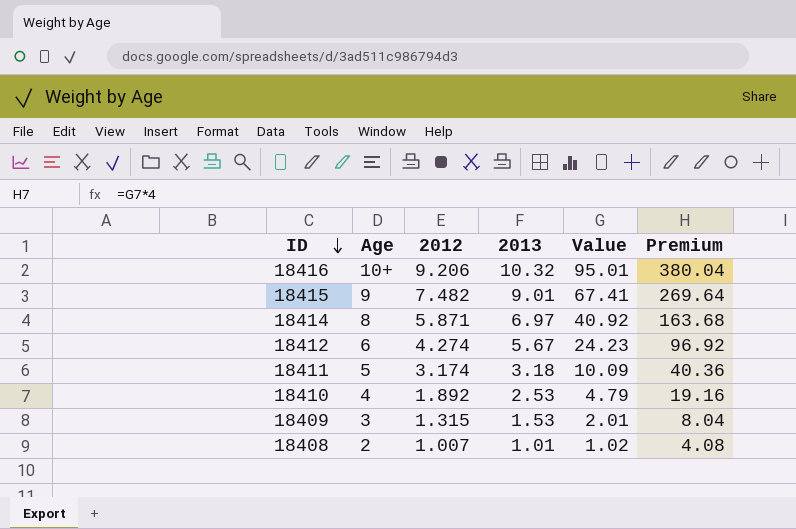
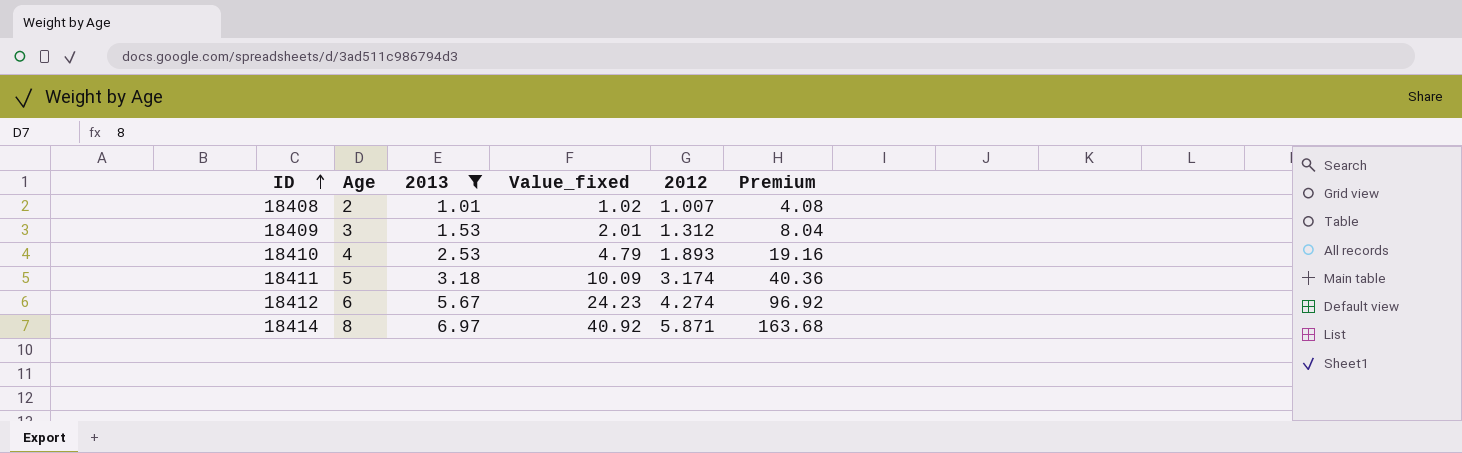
filter: none -> 2013 <= 6.97
row order: ID descending -> ID ascending
column name: Value -> Value_fixed
column 2012 | position: 3 -> 5
18409 | 2012: 1.315 -> 1.312
18410 | 2012: 1.892 -> 1.893

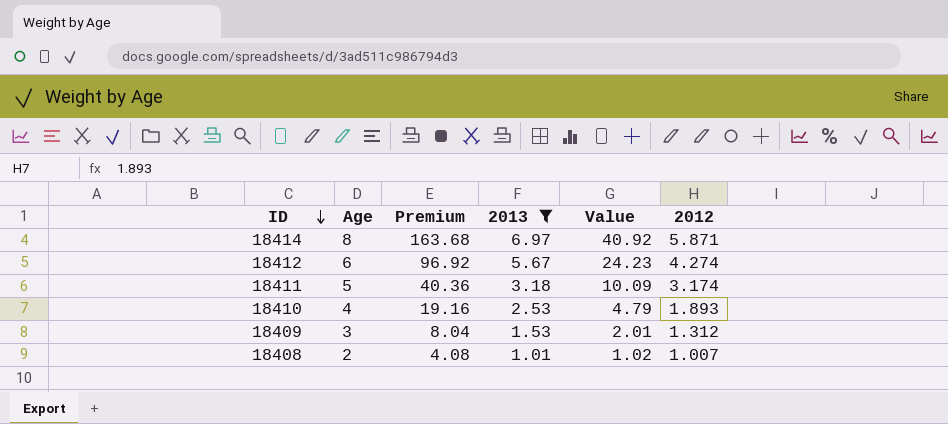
row order: ID ascending -> ID descending
column Premium | position: 6 -> 3
column name: Value_fixed -> Value

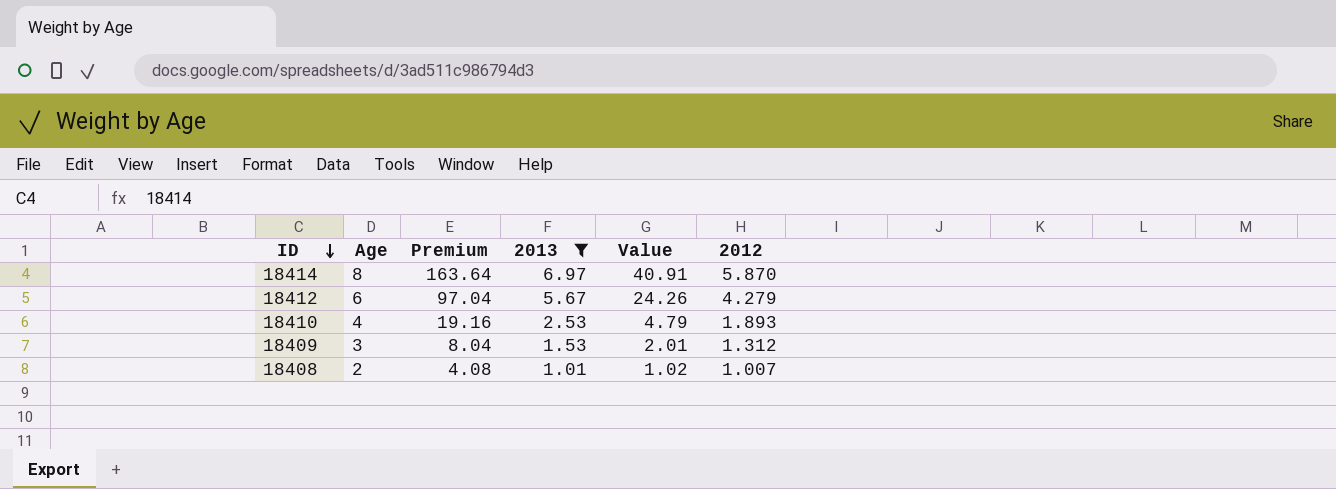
row 18411: 5 | 40.36 | 3.18 | 10.09 | 3.174 -> none
18414 | Premium: 163.68 -> 163.64
18414 | Value: 40.92 -> 40.91
18414 | 2012: 5.871 -> 5.870
18412 | Premium: 96.92 -> 97.04
18412 | Value: 24.23 -> 24.26
18412 | 2012: 4.274 -> 4.279

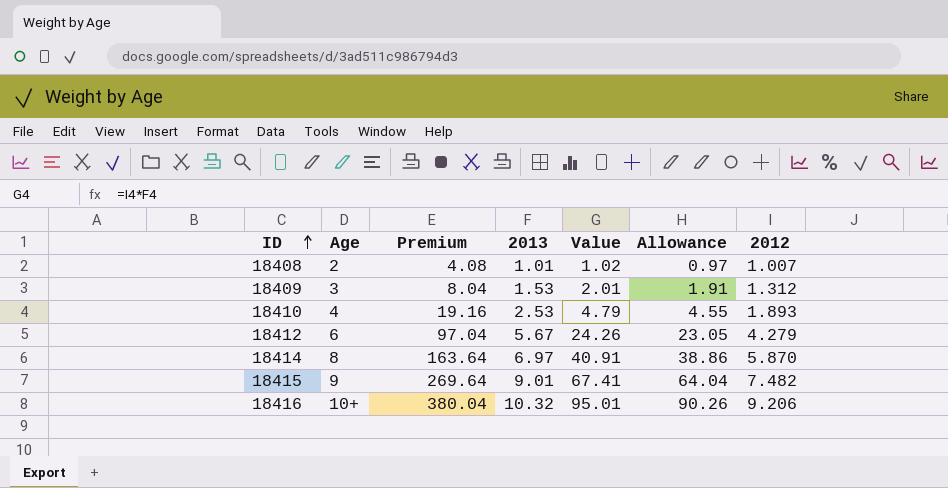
filter: 2013 <= 6.97 -> none
row order: ID descending -> ID ascending
column Allowance | formula: none -> [Value] * 0.95

